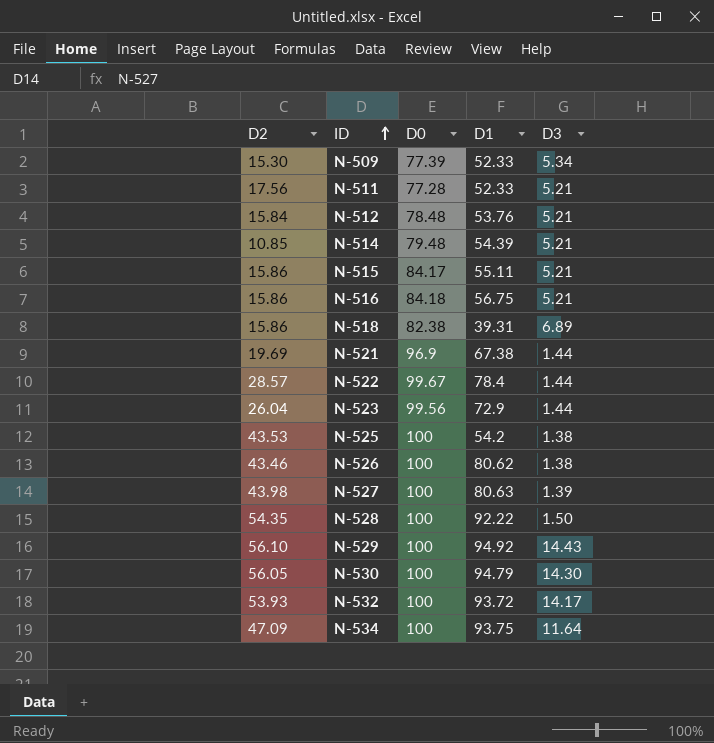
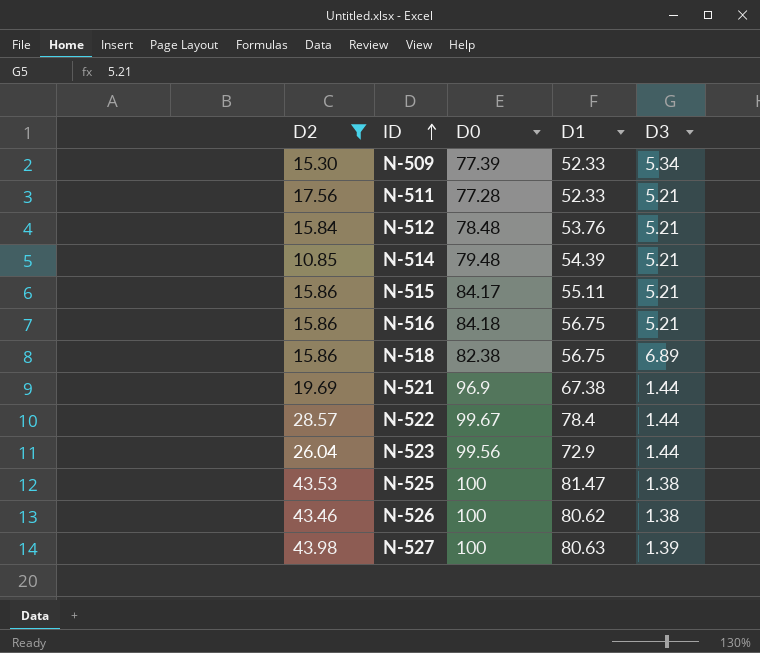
filter: none -> D2 <= 43.98
N-518 | D1: 39.31 -> 56.75
N-525 | D1: 54.2 -> 81.47

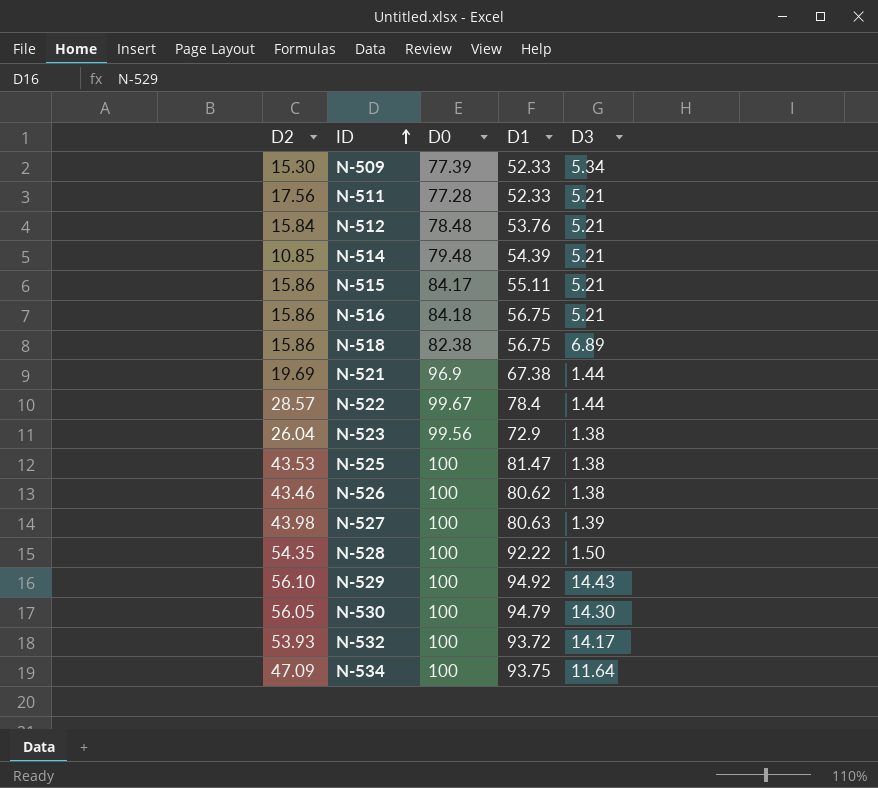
filter: D2 <= 43.98 -> none
N-523 | D3: 1.44 -> 1.38

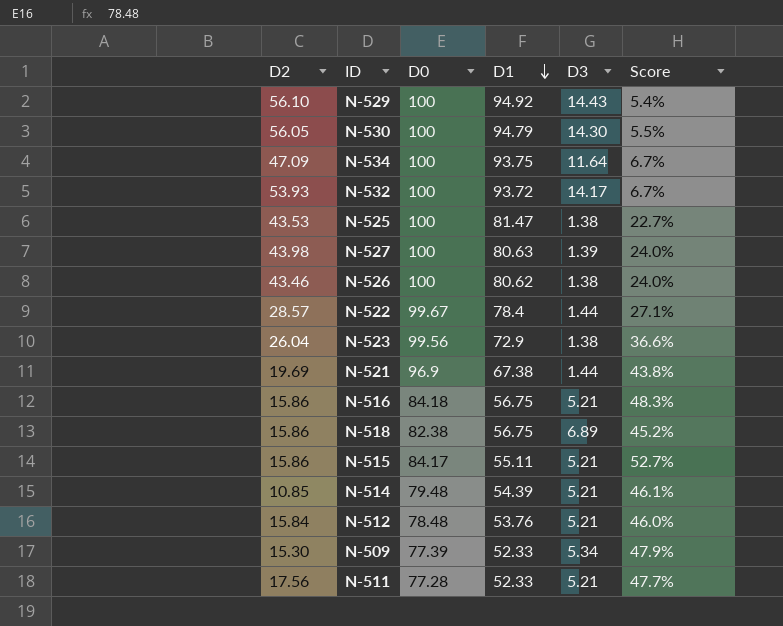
row order: ID ascending -> D1 descending
column Score | formula: none -> ([D0] - [D1]) / [D1]
row N-528: 54.35 | 100 | 92.22 | 1.50 -> none

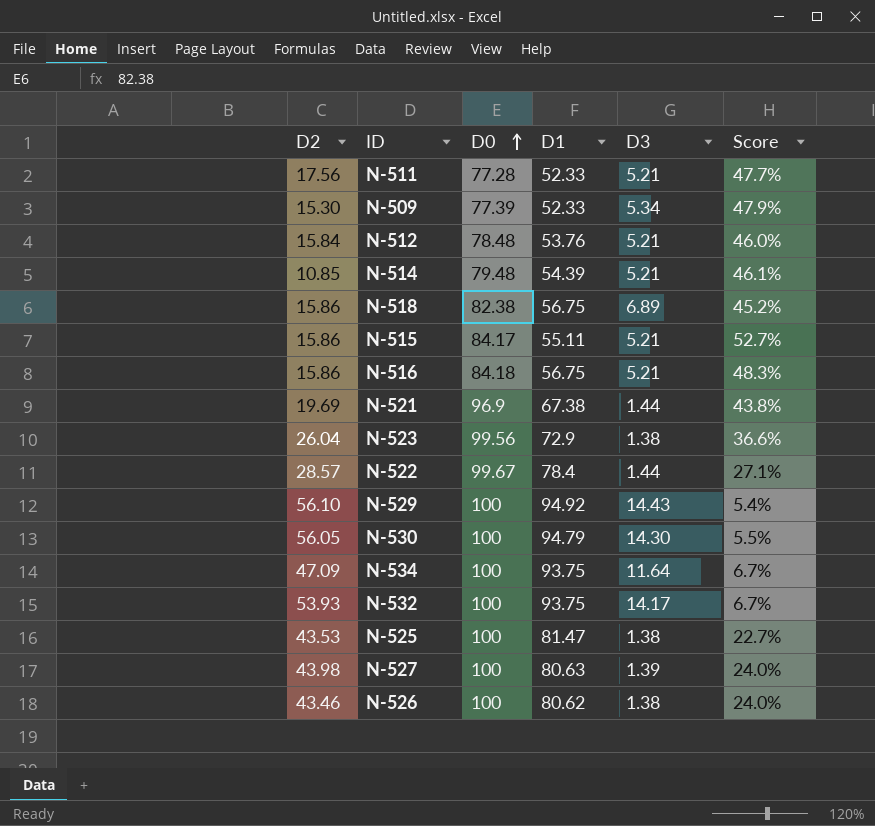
row order: D1 descending -> D0 ascending
N-532 | D1: 93.72 -> 93.75

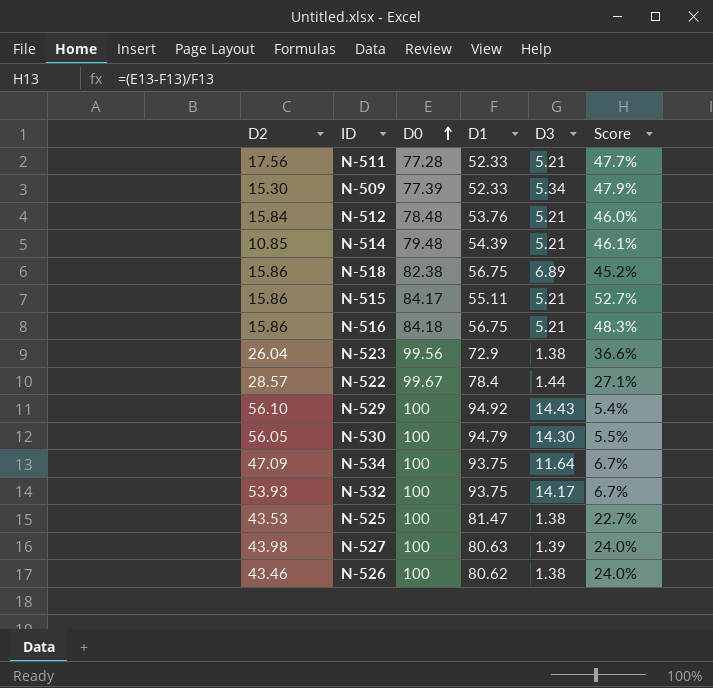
row N-521: 19.69 | 96.9 | 67.38 | 1.44 | 43.8% -> none

